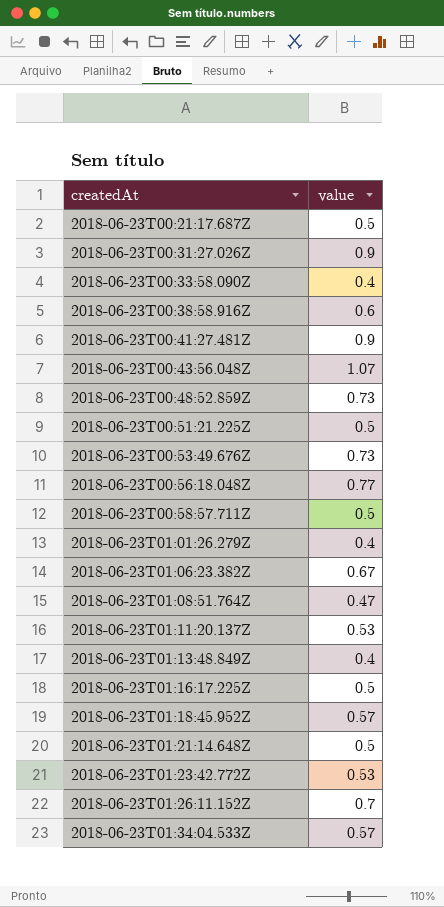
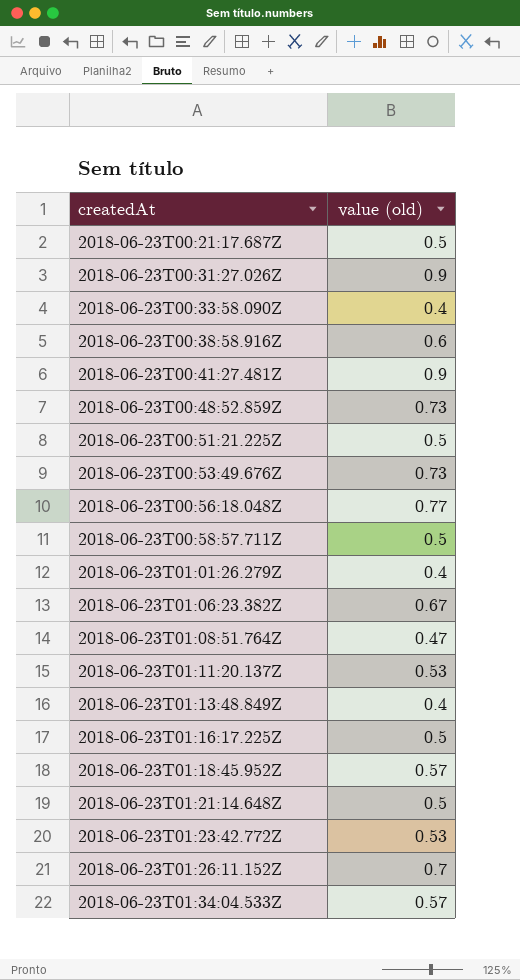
column name: value -> value (old)
row 2018-06-23T00:43:56.048Z: 1.07 -> none

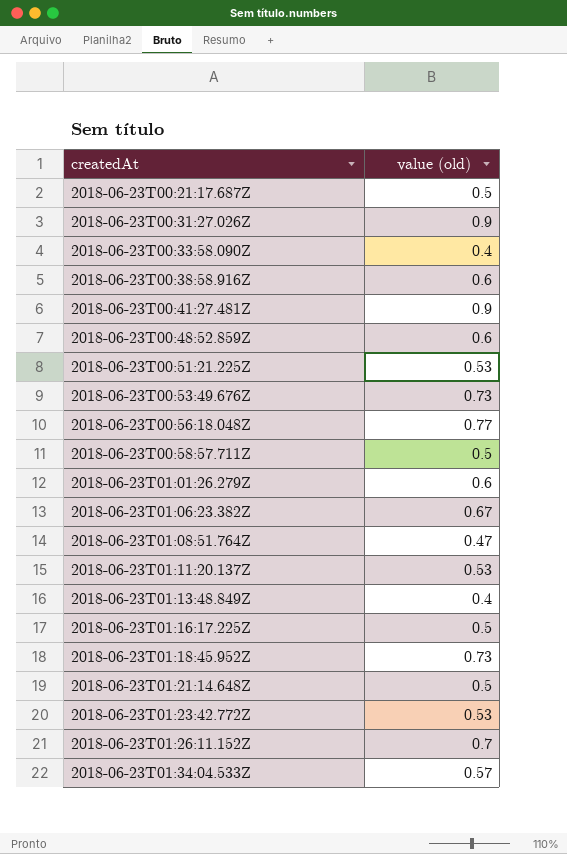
2018-06-23T00:48:52.859Z | value (old): 0.73 -> 0.6
2018-06-23T00:51:21.225Z | value (old): 0.5 -> 0.53
2018-06-23T01:01:26.279Z | value (old): 0.4 -> 0.6
2018-06-23T01:18:45.952Z | value (old): 0.57 -> 0.73

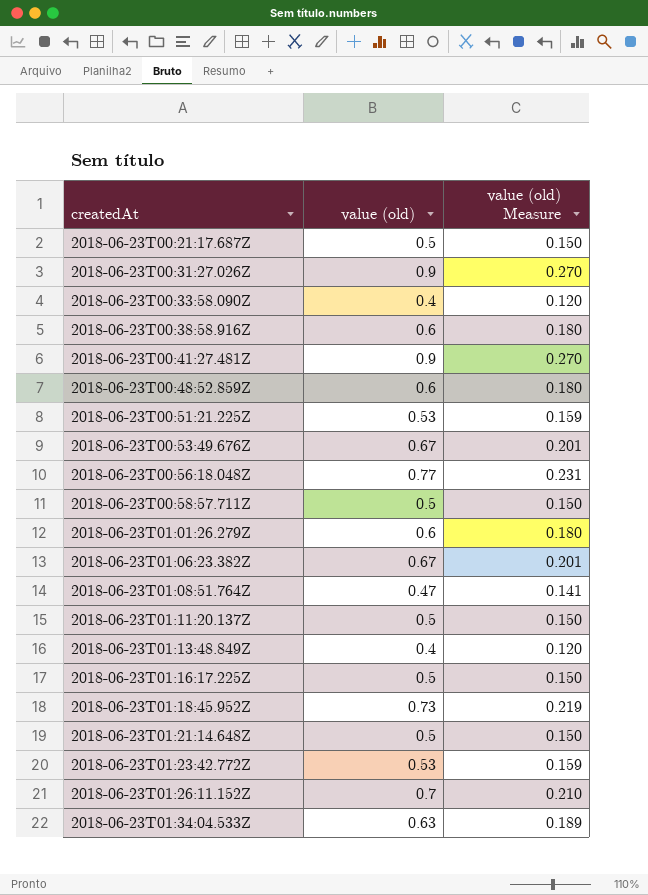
column value (old) Measure | formula: none -> [value (old)] * 0.3
2018-06-23T00:53:49.676Z | value (old): 0.73 -> 0.67
2018-06-23T01:11:20.137Z | value (old): 0.53 -> 0.5
2018-06-23T01:34:04.533Z | value (old): 0.57 -> 0.63

